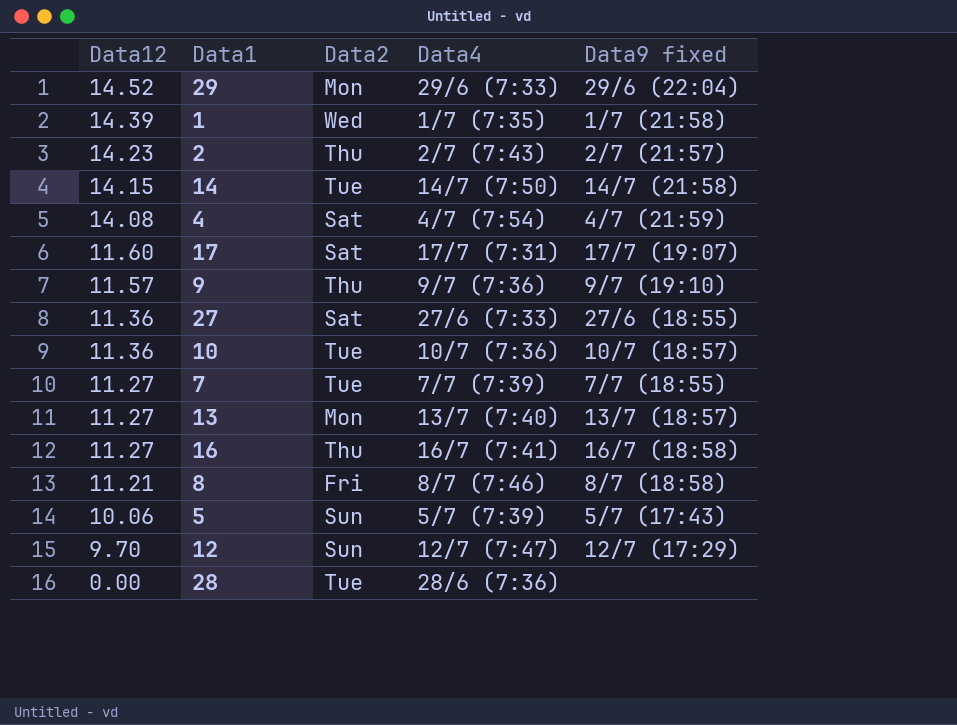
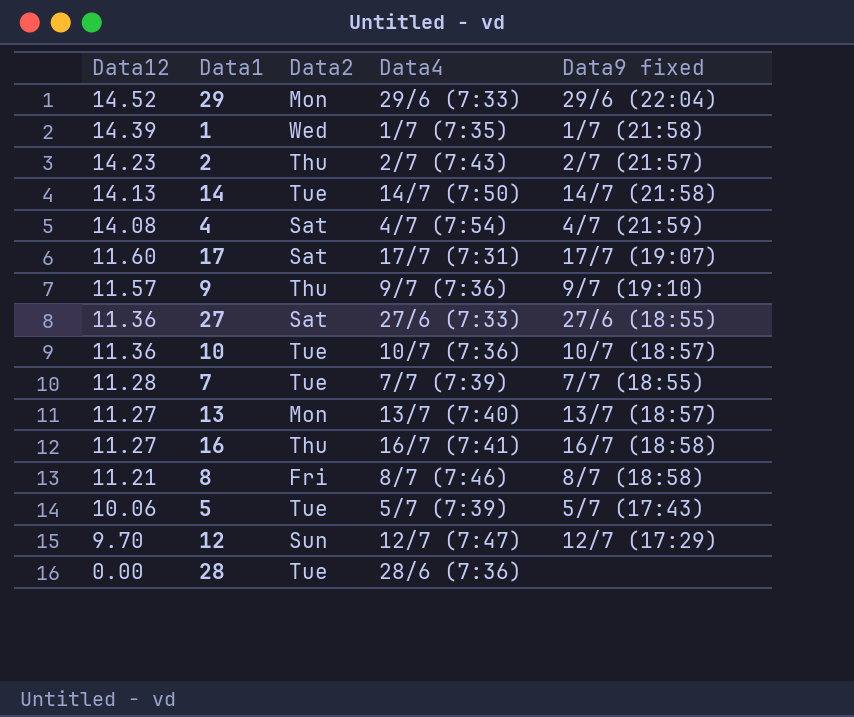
14 | Data12: 14.15 -> 14.13
7 | Data12: 11.27 -> 11.28
5 | Data2: Sun -> Tue

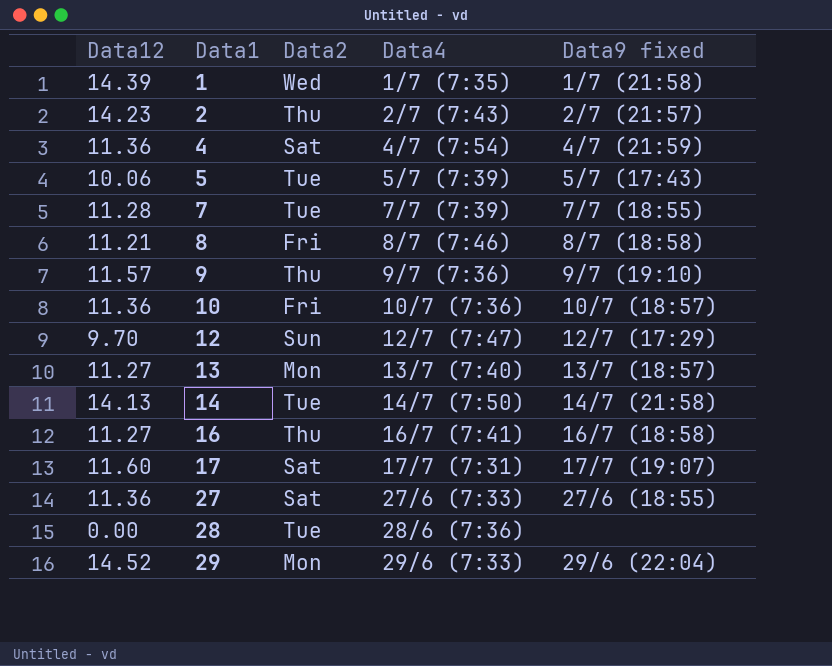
row order: Data12 descending -> Data1 ascending
4 | Data12: 14.08 -> 11.36
10 | Data2: Tue -> Fri

